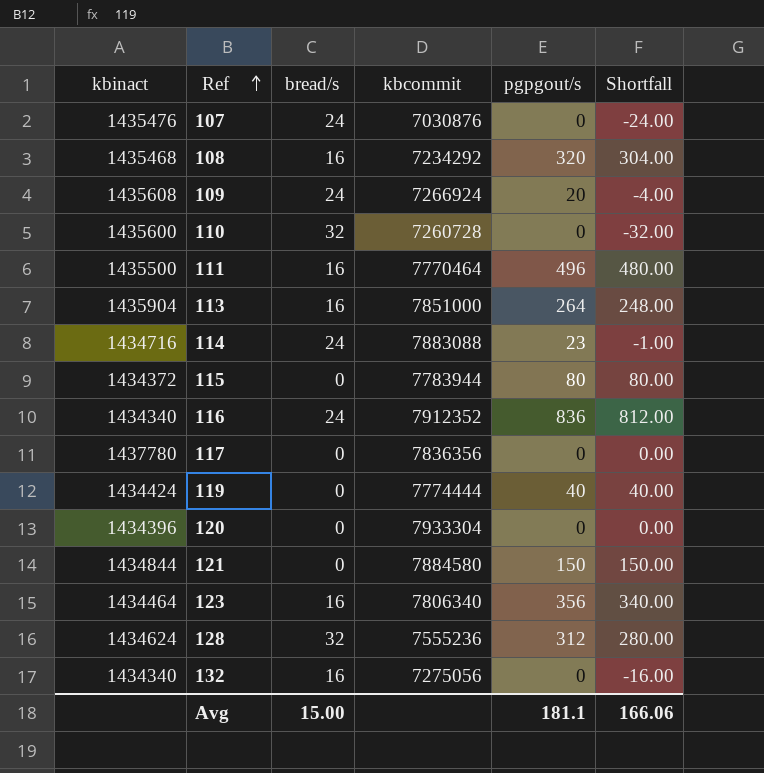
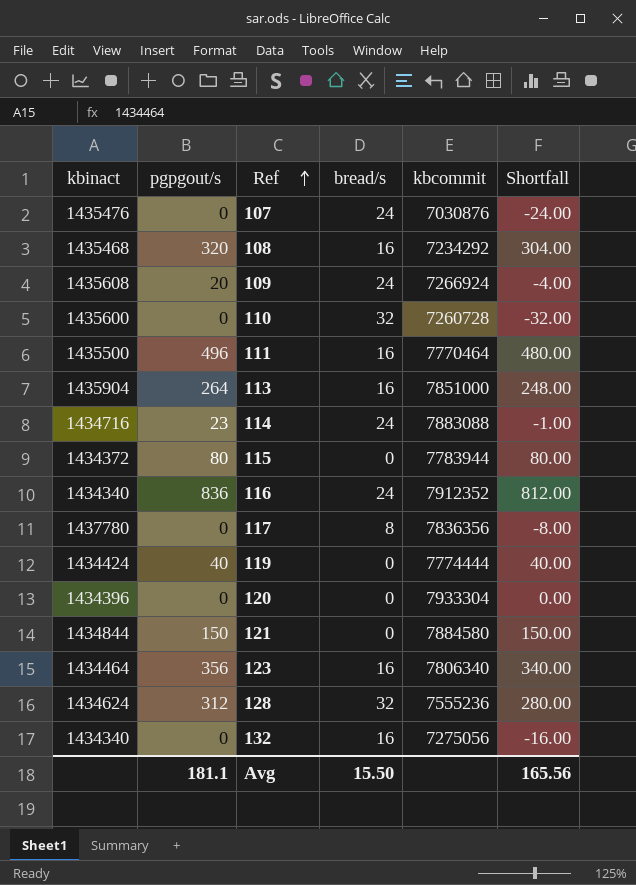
column pgpgout/s | position: 5 -> 2
117 | bread/s: 0 -> 8
117 | Shortfall: 0.00 -> -8.00
Avg | bread/s: 15.00 -> 15.50
Avg | Shortfall: 166.06 -> 165.56

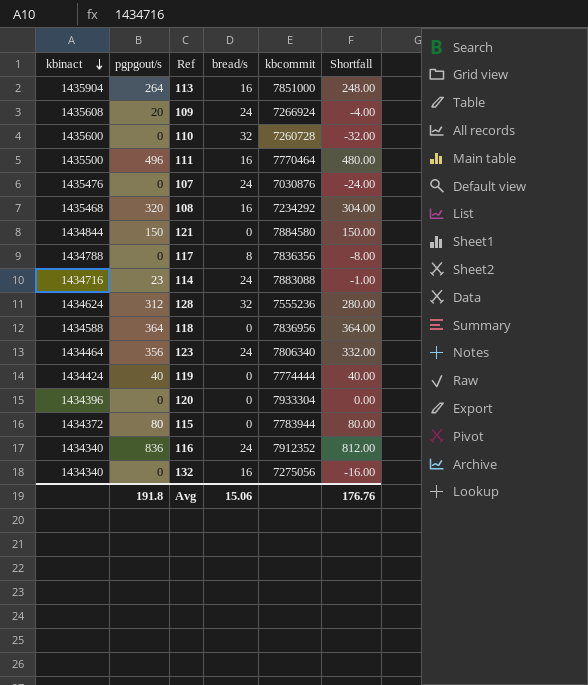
row order: Ref ascending -> kbinact descending
117 | kbinact: 1437780 -> 1434788
row 118: none -> 1434588 | 364 | 0 | 7836956 | 364.00
123 | bread/s: 16 -> 24
123 | Shortfall: 340.00 -> 332.00
Avg | pgpgout/s: 181.1 -> 191.8
Avg | bread/s: 15.50 -> 15.06
Avg | Shortfall: 165.56 -> 176.76

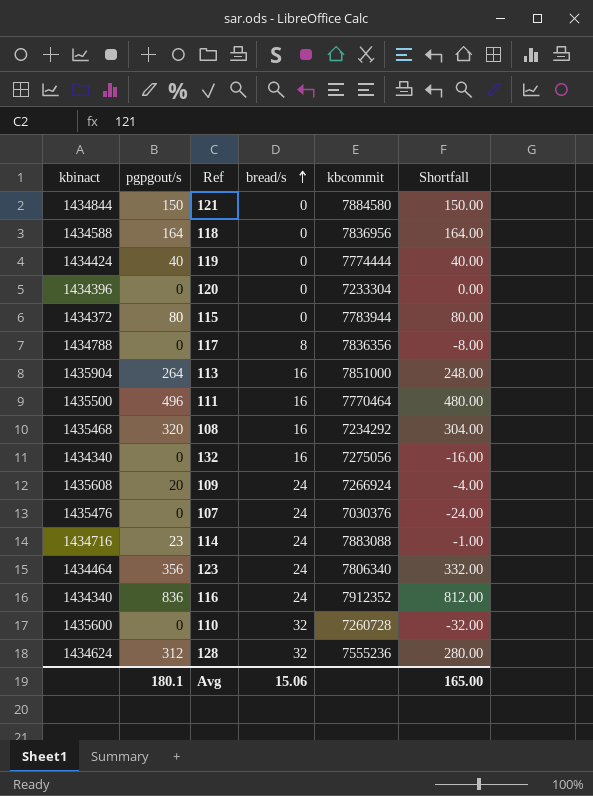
row order: kbinact descending -> bread/s ascending
118 | pgpgout/s: 364 -> 164
118 | Shortfall: 364.00 -> 164.00
120 | kbcommit: 7933304 -> 7233304
107 | kbcommit: 7030876 -> 7030376
Avg | pgpgout/s: 191.8 -> 180.1
Avg | Shortfall: 176.76 -> 165.00

